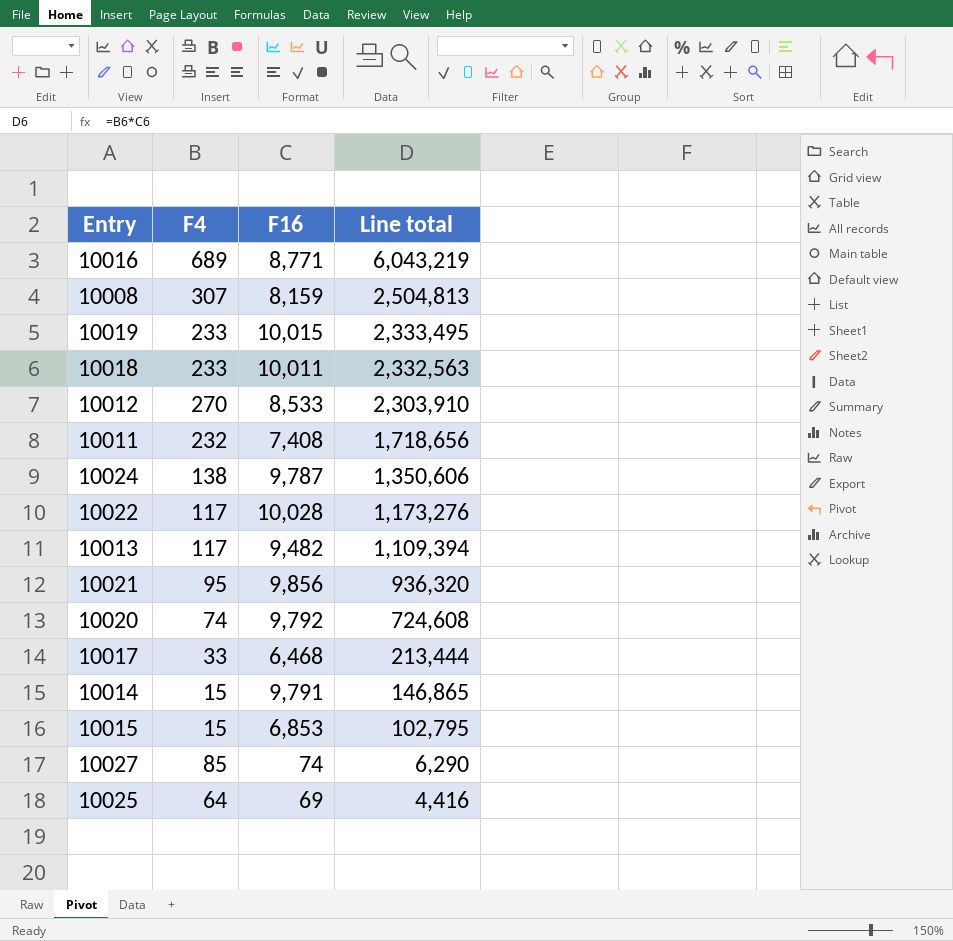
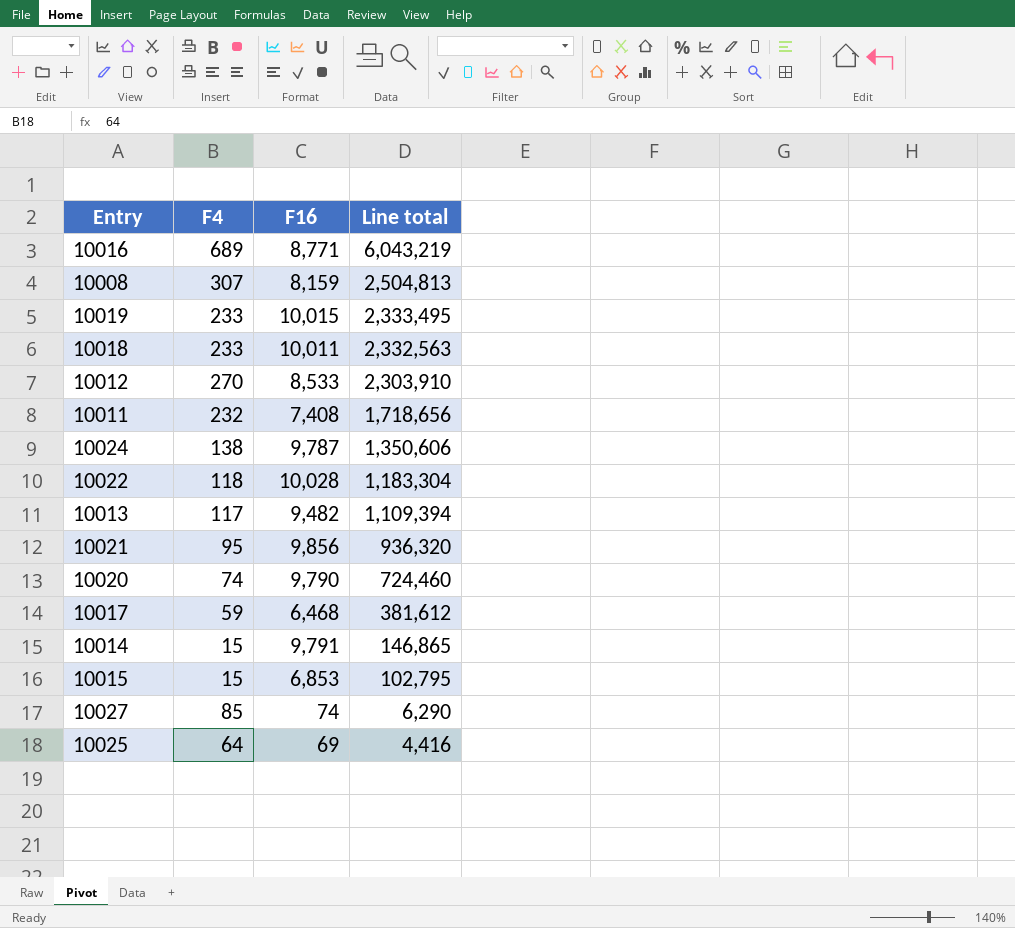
10022 | F4: 117 -> 118
10022 | Line total: 1,173,276 -> 1,183,304
10020 | F16: 9,792 -> 9,790
10020 | Line total: 724,608 -> 724,460
10017 | F4: 33 -> 59
10017 | Line total: 213,444 -> 381,612

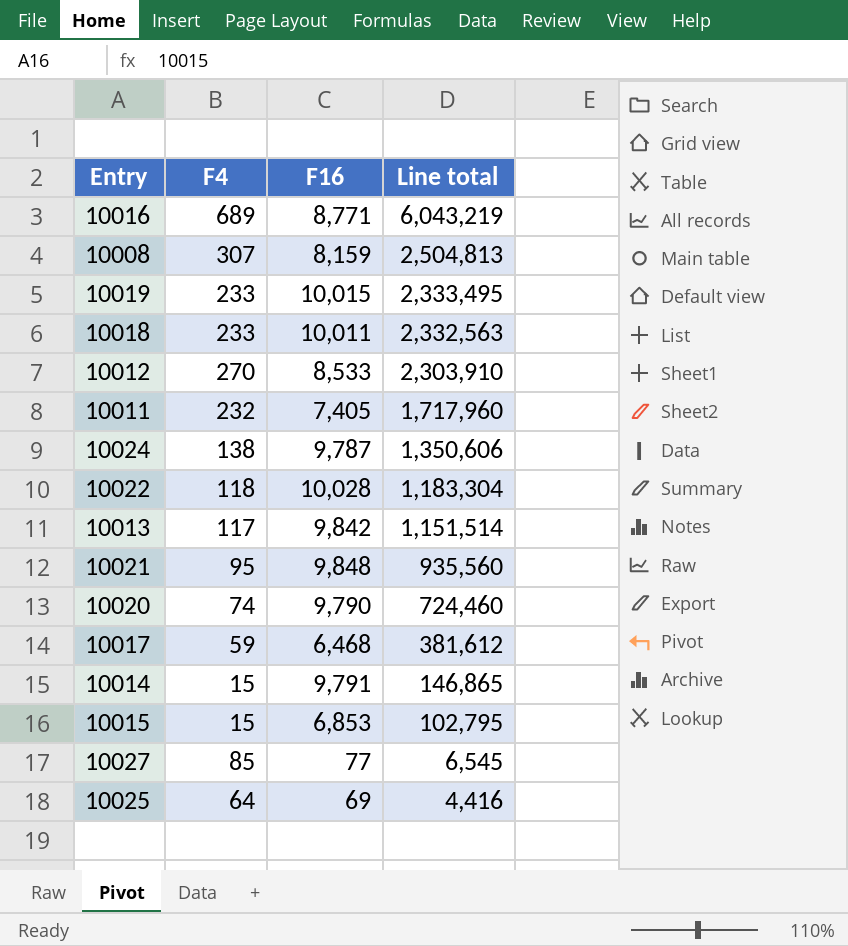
10011 | F16: 7,408 -> 7,405
10011 | Line total: 1,718,656 -> 1,717,960
10013 | F16: 9,482 -> 9,842
10013 | Line total: 1,109,394 -> 1,151,514
10021 | F16: 9,856 -> 9,848
10021 | Line total: 936,320 -> 935,560
10027 | F16: 74 -> 77
10027 | Line total: 6,290 -> 6,545

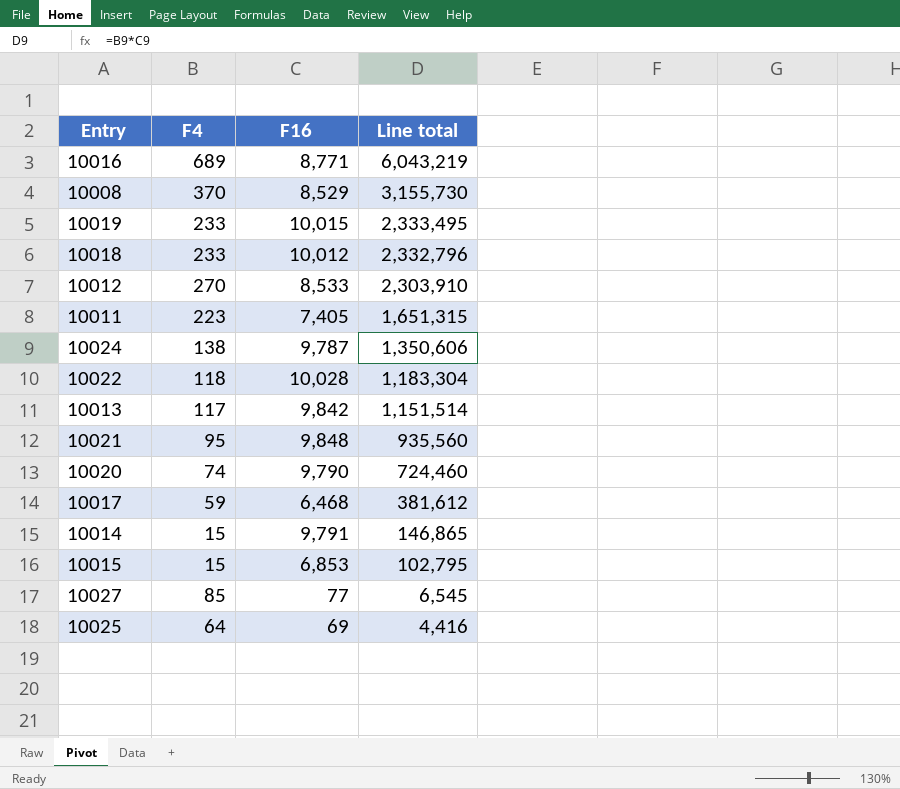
10008 | F4: 307 -> 370
10008 | F16: 8,159 -> 8,529
10008 | Line total: 2,504,813 -> 3,155,730
10018 | F16: 10,011 -> 10,012
10018 | Line total: 2,332,563 -> 2,332,796
10011 | F4: 232 -> 223
10011 | Line total: 1,717,960 -> 1,651,315

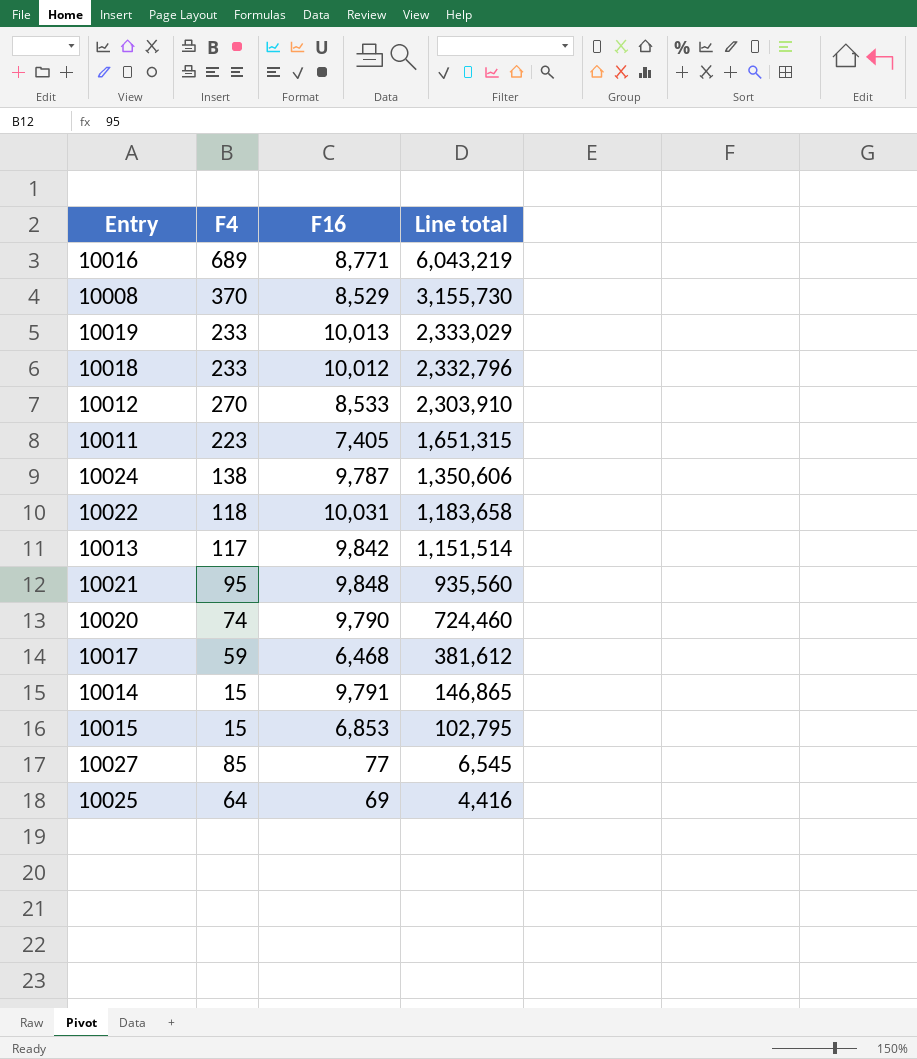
10019 | F16: 10,015 -> 10,013
10019 | Line total: 2,333,495 -> 2,333,029
10022 | F16: 10,028 -> 10,031
10022 | Line total: 1,183,304 -> 1,183,658

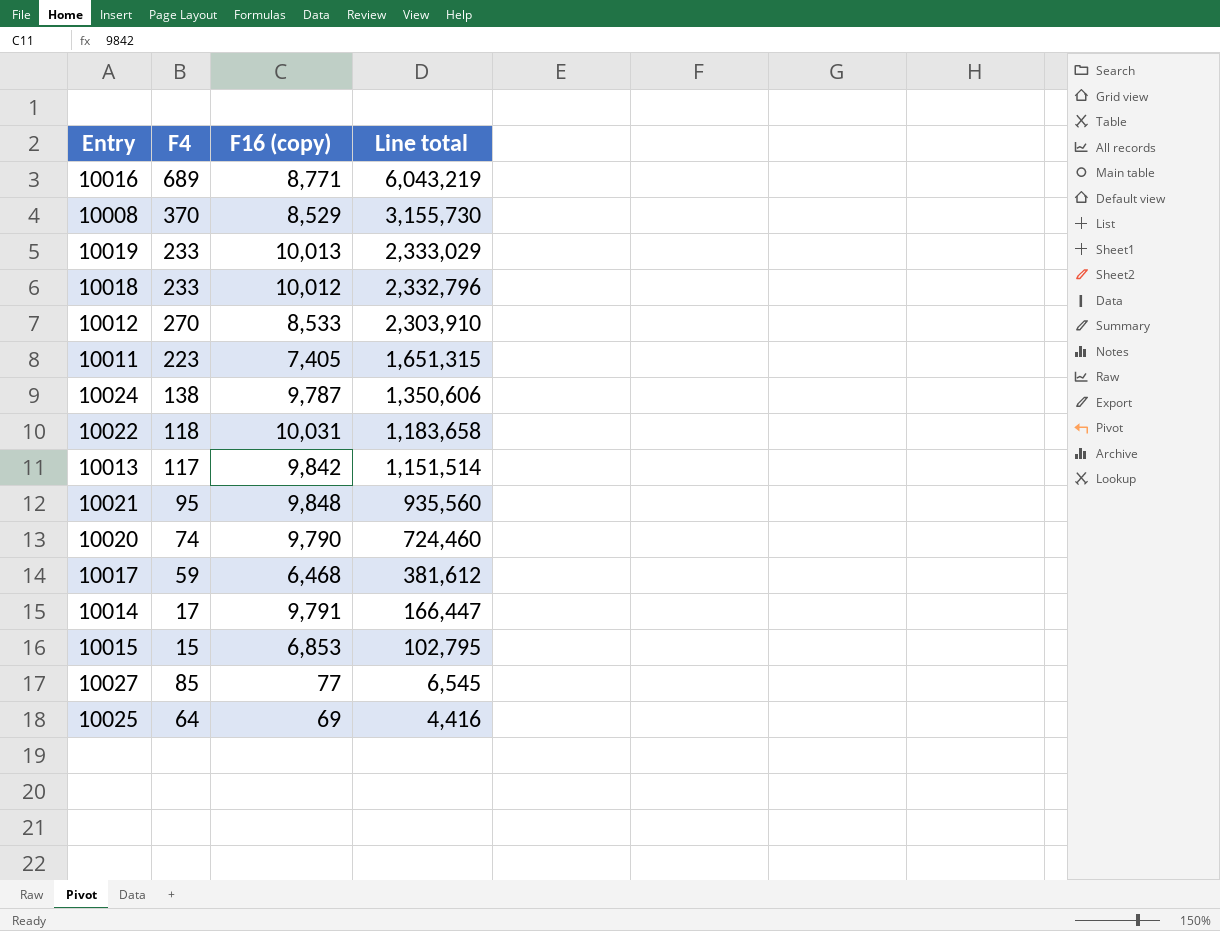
column name: F16 -> F16 (copy)
10014 | F4: 15 -> 17
10014 | Line total: 146,865 -> 166,447

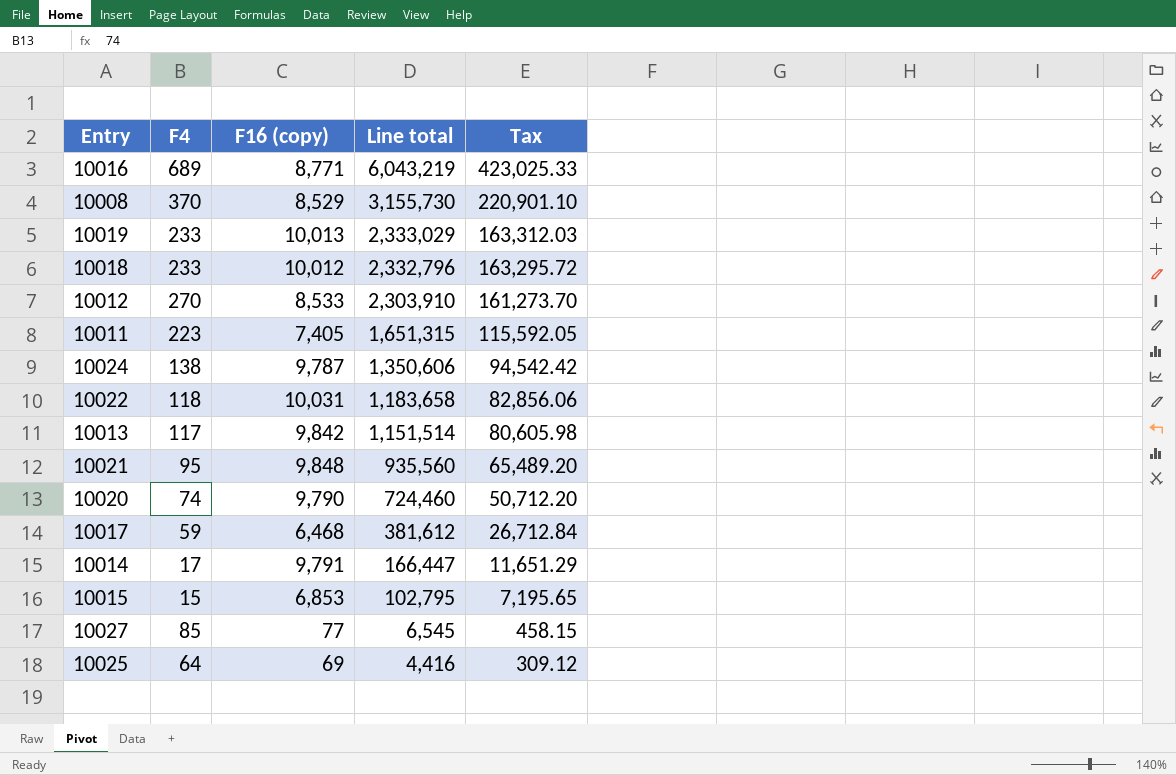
column Tax | formula: none -> [Line total] * 0.07

